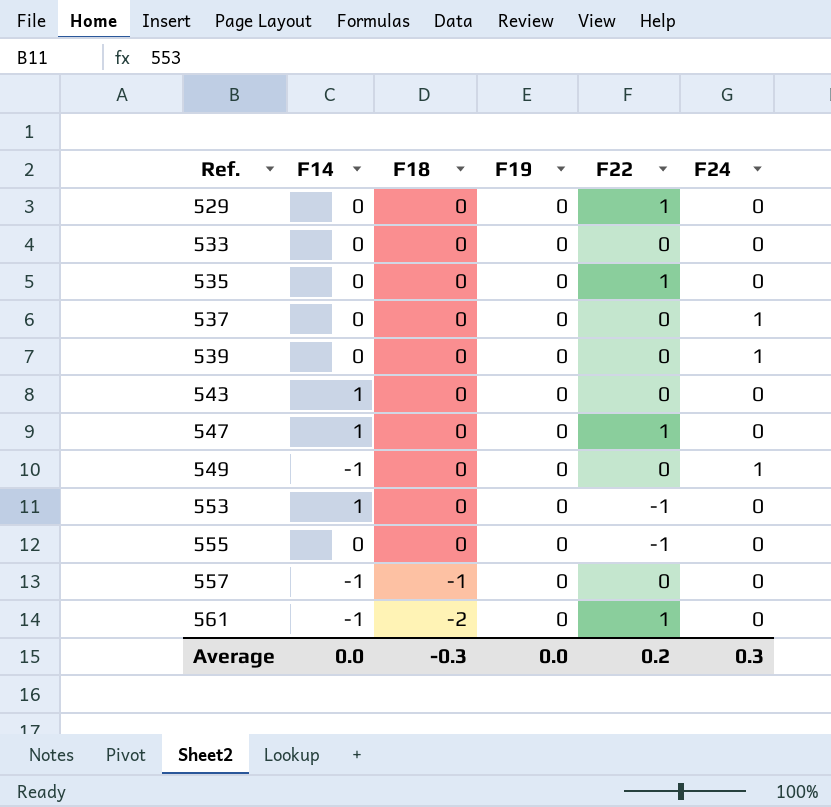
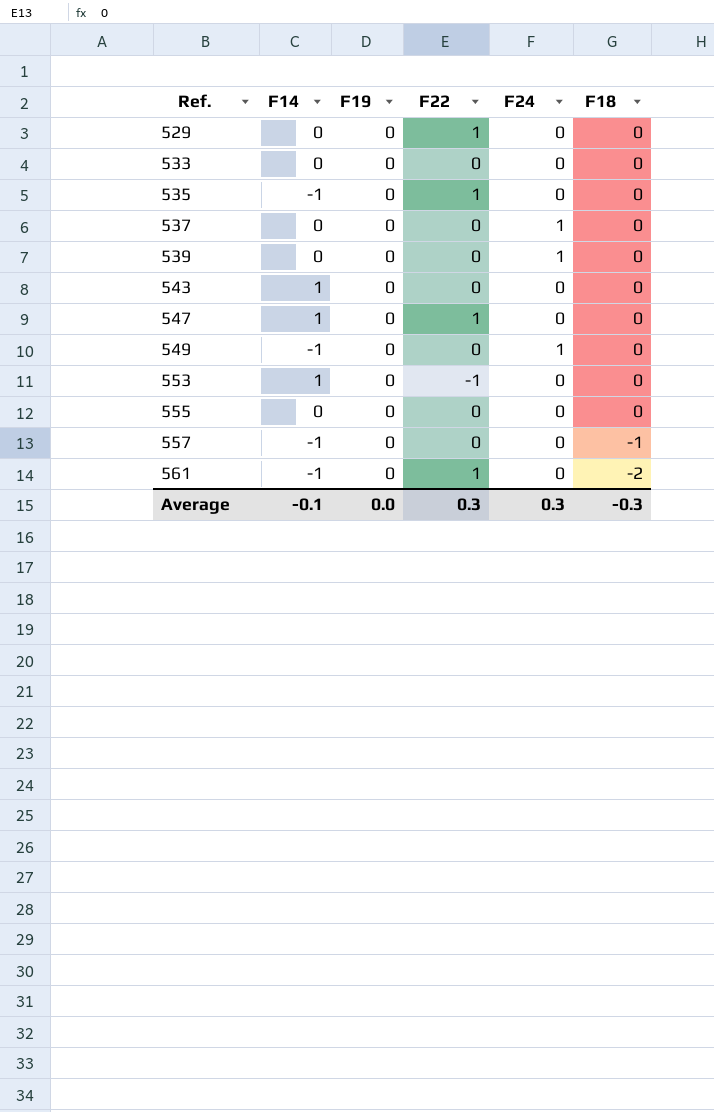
column F18 | position: 3 -> 6
535 | F14: 0 -> -1
555 | F22: -1 -> 0
Average | F14: 0.0 -> -0.1
Average | F22: 0.2 -> 0.3

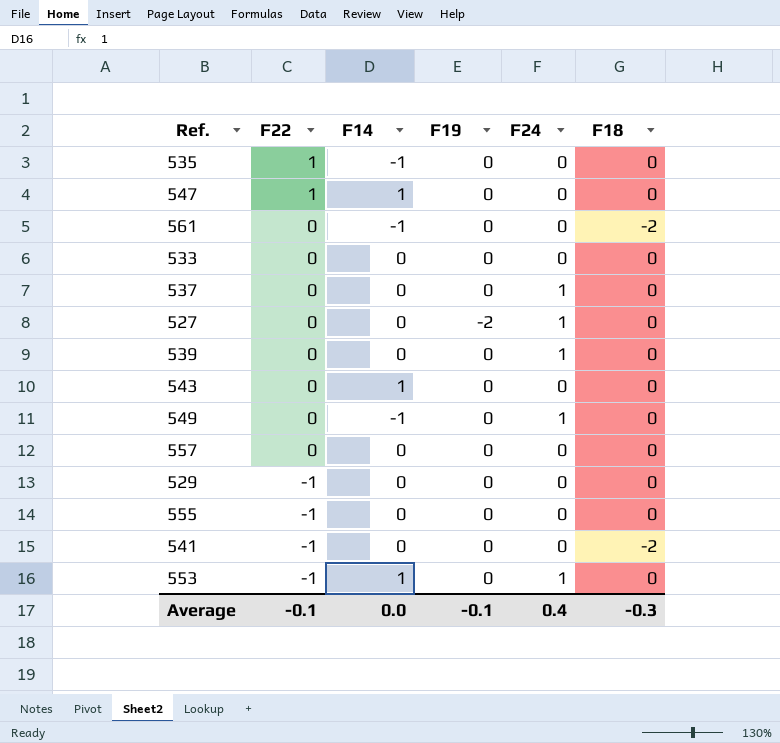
row order: Ref. ascending -> F22 descending
column F22 | position: 4 -> 2
561 | F22: 1 -> 0
row 527: none -> 0 | 0 | -2 | 1 | 0
557 | F14: -1 -> 0
557 | F18: -1 -> 0
529 | F22: 1 -> -1
555 | F22: 0 -> -1
row 541: none -> -1 | 0 | 0 | 0 | -2
553 | F24: 0 -> 1
Average | F22: 0.3 -> -0.1
Average | F14: -0.1 -> 0.0
Average | F19: 0.0 -> -0.1
Average | F24: 0.3 -> 0.4

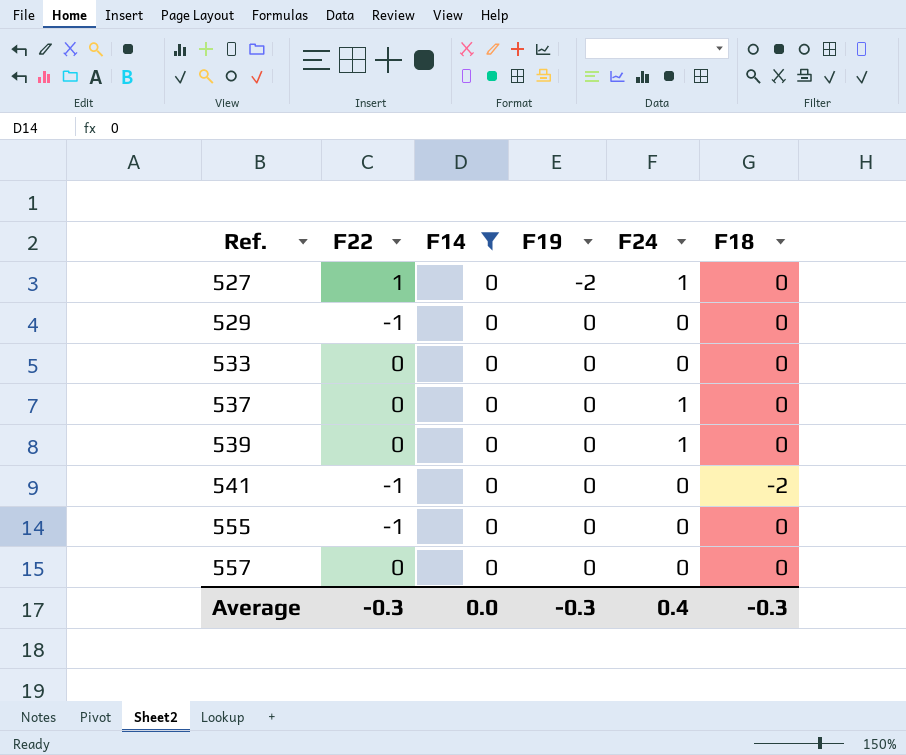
filter: none -> F14 = 0
row order: F22 descending -> Ref. ascending
527 | F22: 0 -> 1
Average | F22: -0.1 -> -0.3
Average | F19: -0.1 -> -0.3

